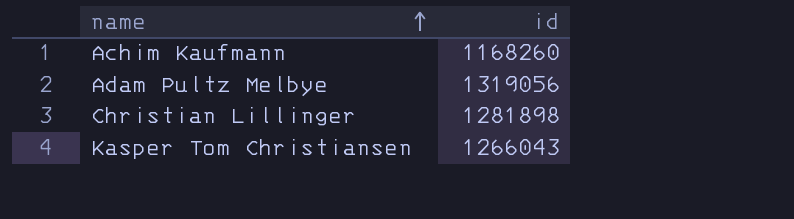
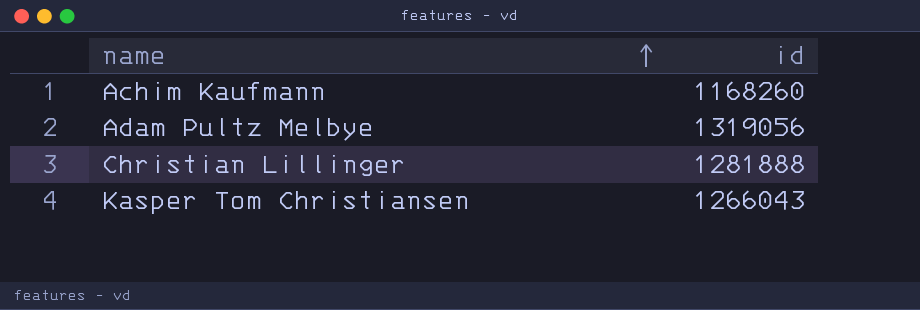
Christian Lillinger | id: 1281898 -> 1281888

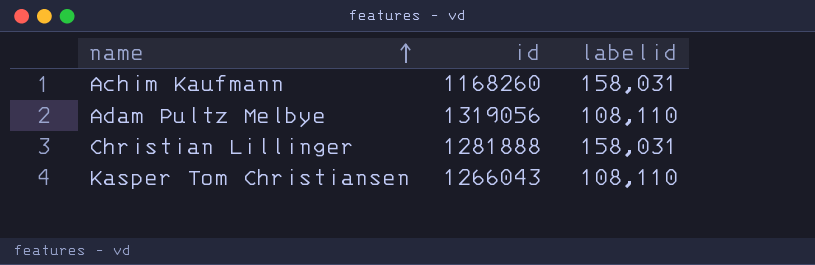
column labelid | position: none -> 3

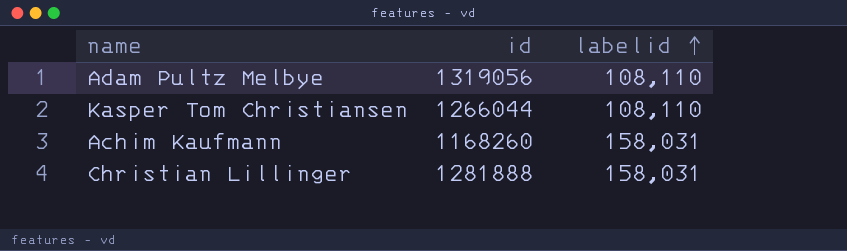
row order: name ascending -> labelid ascending
Kasper Tom Christiansen | id: 1266043 -> 1266044

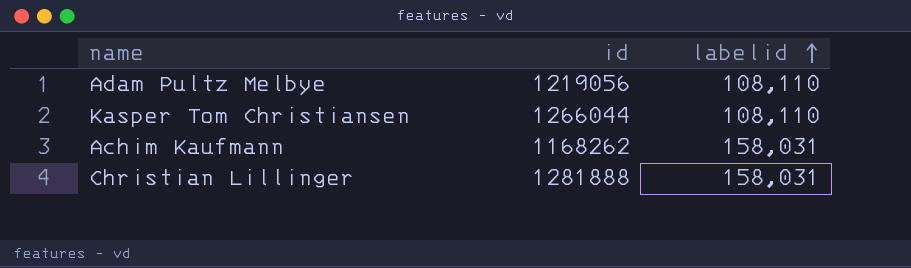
Adam Pultz Melbye | id: 1319056 -> 1219056
Achim Kaufmann | id: 1168260 -> 1168262

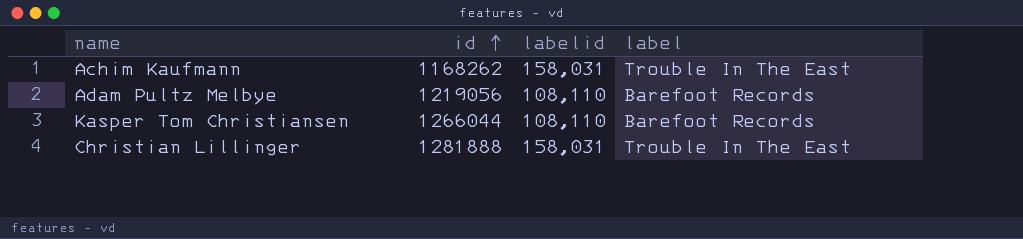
row order: labelid ascending -> id ascending
column label | position: none -> 4

